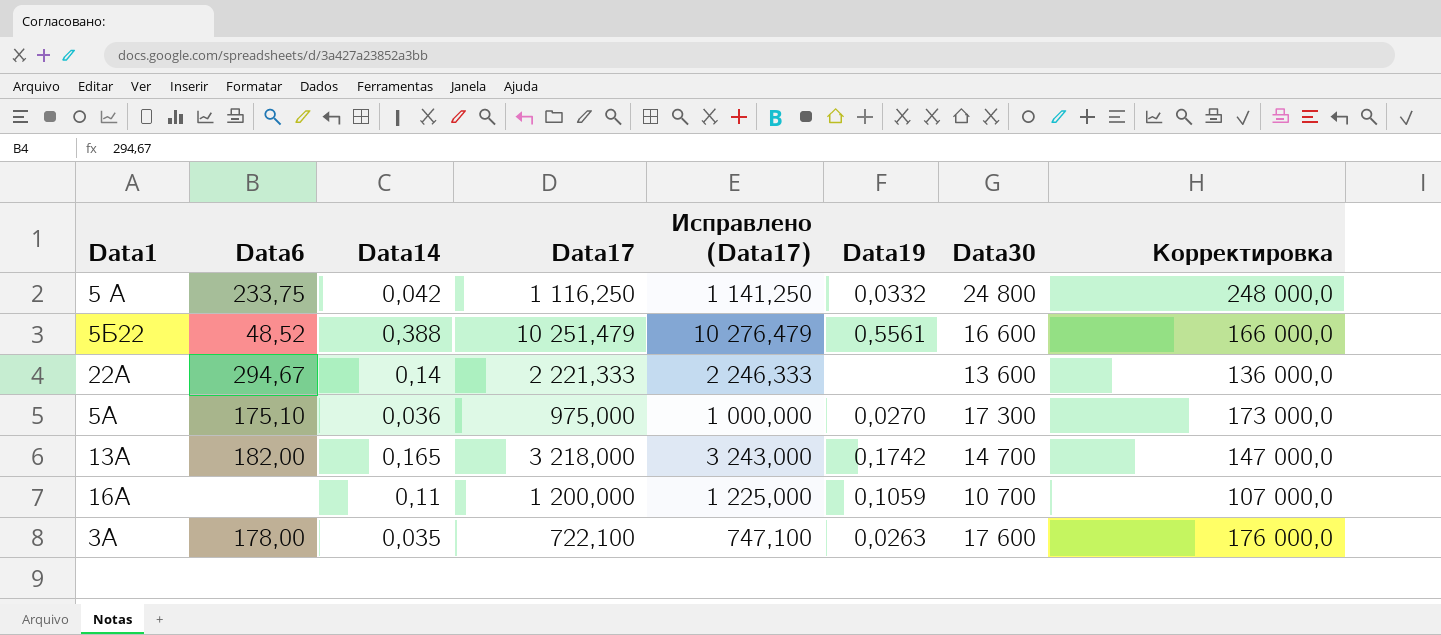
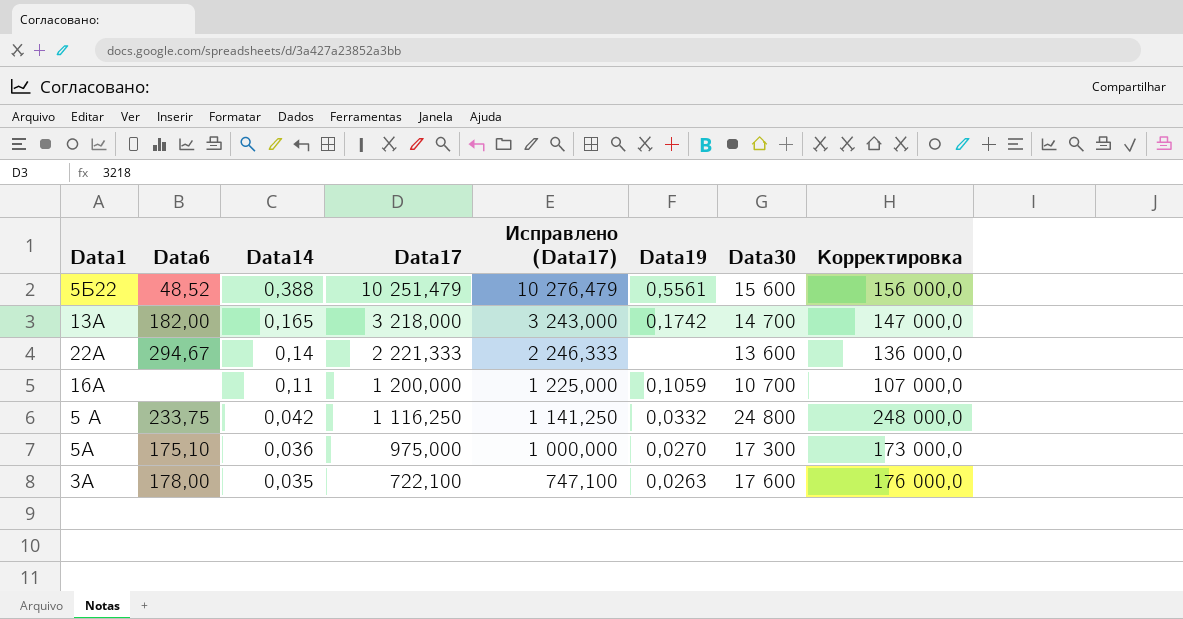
row order: none -> Data14 descending
5Б22 | Data30: 16 600 -> 15 600
5Б22 | Корректировка: 166 000,0 -> 156 000,0

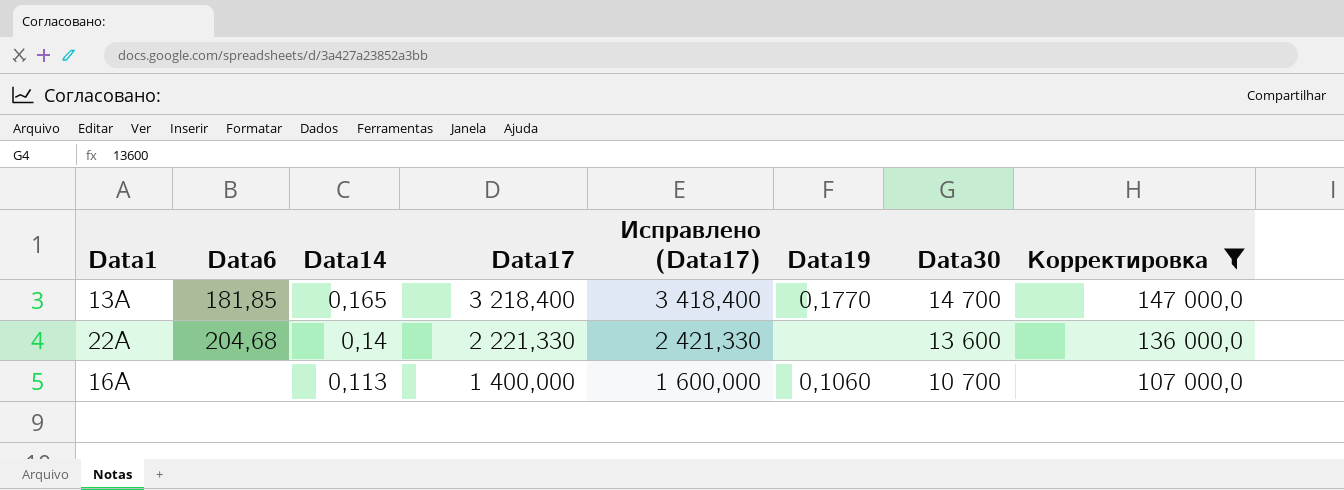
filter: none -> Корректировка <= 147 000,0
column Исправлено (Data17) | formula: [Data17] + 25 -> [Data17] + 200
13А | Data6: 182,00 -> 181,85
13А | Data17: 3 218,000 -> 3 218,400
13А | Data19: 0,1742 -> 0,1770
22А | Data6: 294,67 -> 204,68
22А | Data17: 2 221,333 -> 2 221,330
16А | Data14: 0,11 -> 0,113
16А | Data17: 1 200,000 -> 1 400,000
16А | Data19: 0,1059 -> 0,1060

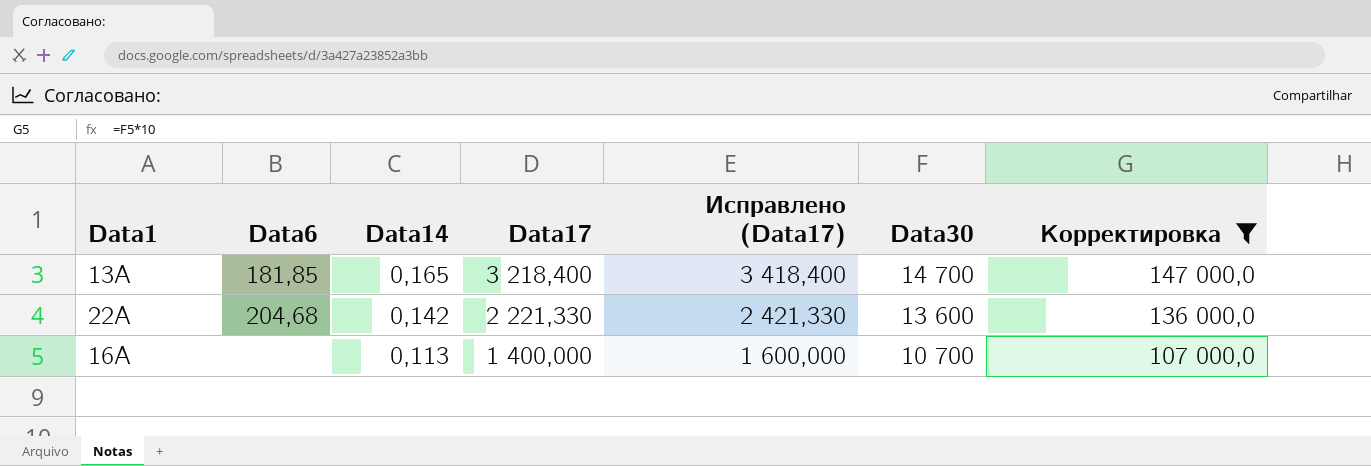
column Data19 | position: 6 -> none
22А | Data14: 0,14 -> 0,142

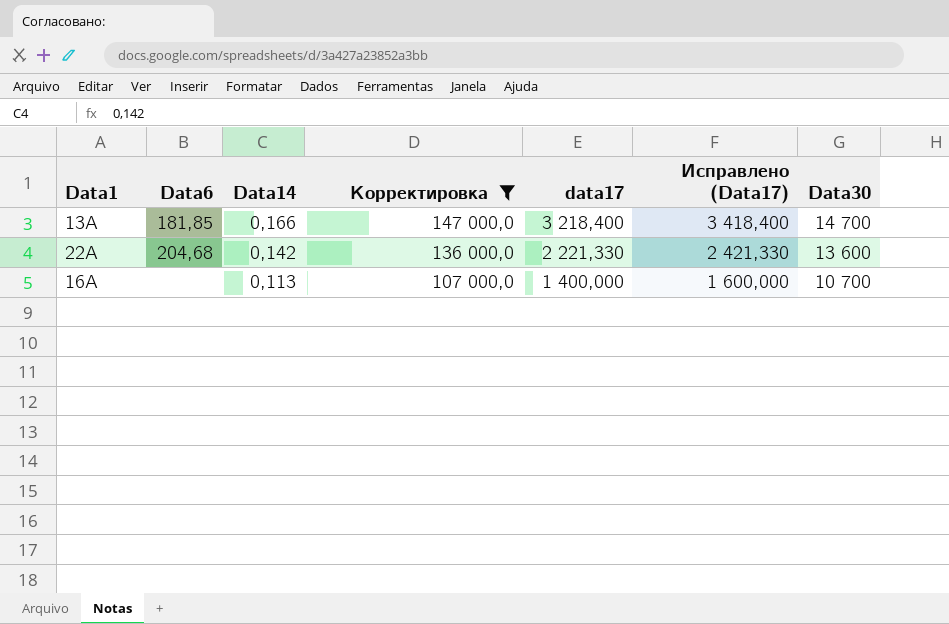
column Корректировка | position: 7 -> 4
column name: Data17 -> data17
13А | Data14: 0,165 -> 0,166

